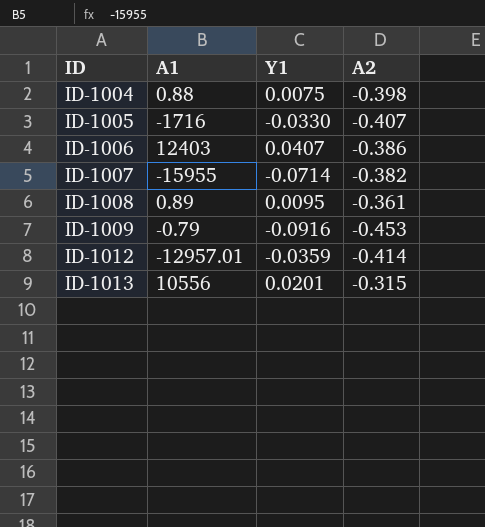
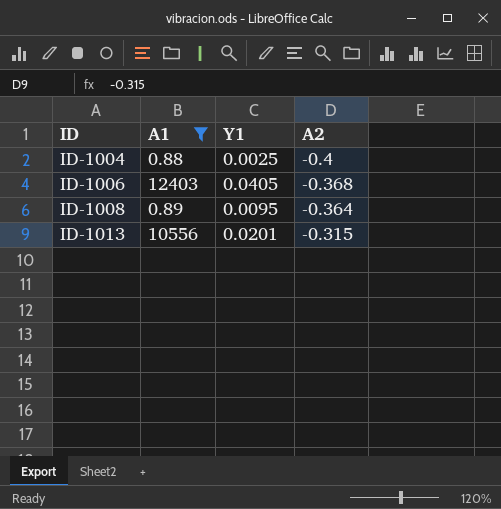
filter: none -> A1 >= 0.88
ID-1004 | Y1: 0.0075 -> 0.0025
ID-1004 | A2: -0.398 -> -0.4
ID-1006 | Y1: 0.0407 -> 0.0405
ID-1006 | A2: -0.386 -> -0.368
ID-1008 | A2: -0.361 -> -0.364

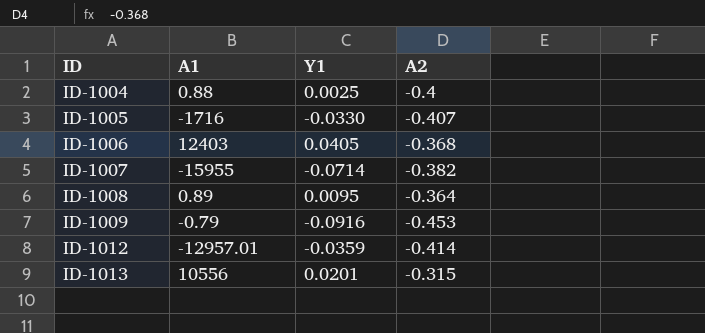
filter: A1 >= 0.88 -> none

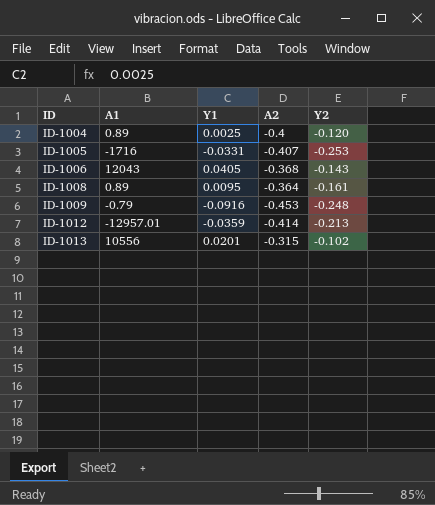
column Y2 | position: none -> 5
row ID-1007: -15955 | -0.0714 | -0.382 -> none
ID-1004 | A1: 0.88 -> 0.89
ID-1005 | Y1: -0.0330 -> -0.0331
ID-1006 | A1: 12403 -> 12043

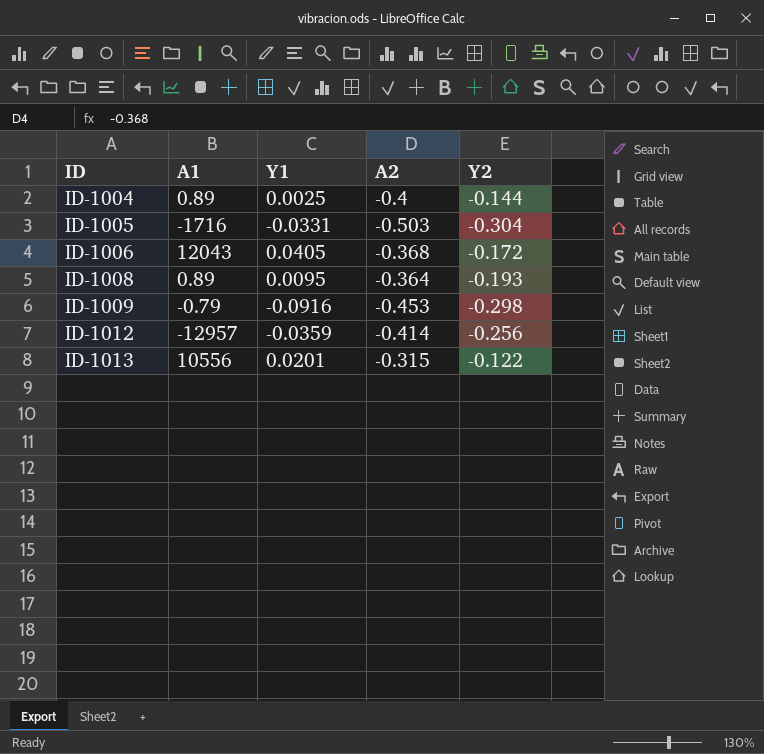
ID-1004 | Y2: -0.120 -> -0.144
ID-1005 | A2: -0.407 -> -0.503
ID-1005 | Y2: -0.253 -> -0.304
ID-1006 | Y2: -0.143 -> -0.172
ID-1008 | Y2: -0.161 -> -0.193
ID-1009 | Y2: -0.248 -> -0.298
ID-1012 | A1: -12957.01 -> -12957
ID-1012 | Y2: -0.213 -> -0.256
ID-1013 | Y2: -0.102 -> -0.122

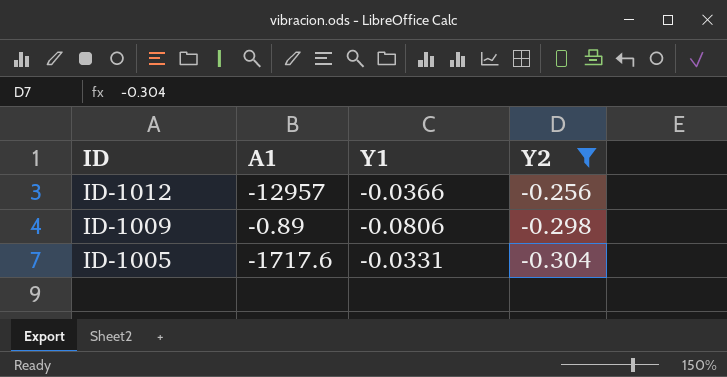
filter: none -> Y2 <= -0.256
row order: ID ascending -> ID descending
column A2 | position: 4 -> none
ID-1012 | Y1: -0.0359 -> -0.0366
ID-1009 | A1: -0.79 -> -0.89
ID-1009 | Y1: -0.0916 -> -0.0806
ID-1005 | A1: -1716 -> -1717.6

